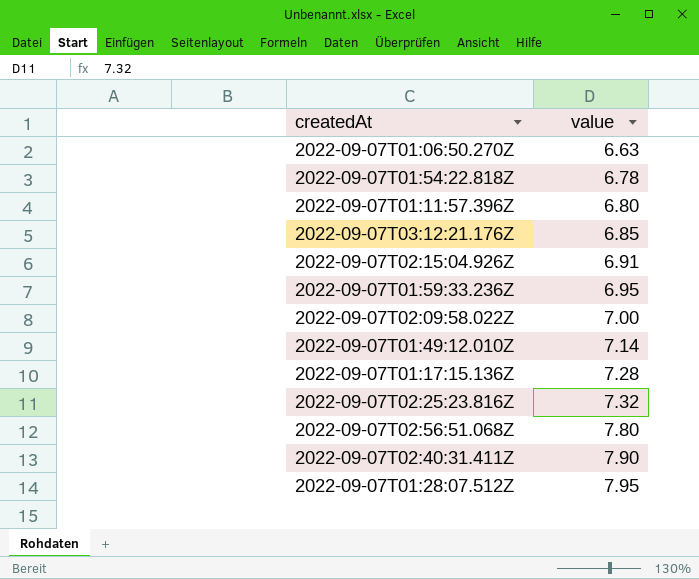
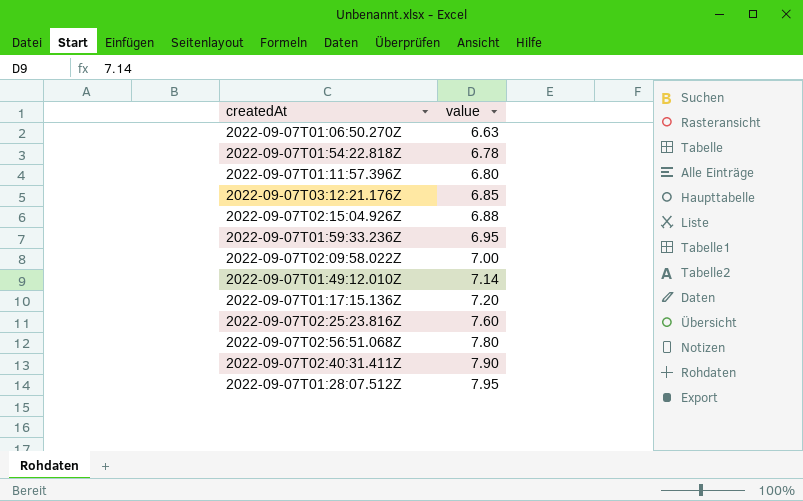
2022-09-07T02:15:04.926Z | value: 6.91 -> 6.88
2022-09-07T01:17:15.136Z | value: 7.28 -> 7.20
2022-09-07T02:25:23.816Z | value: 7.32 -> 7.60

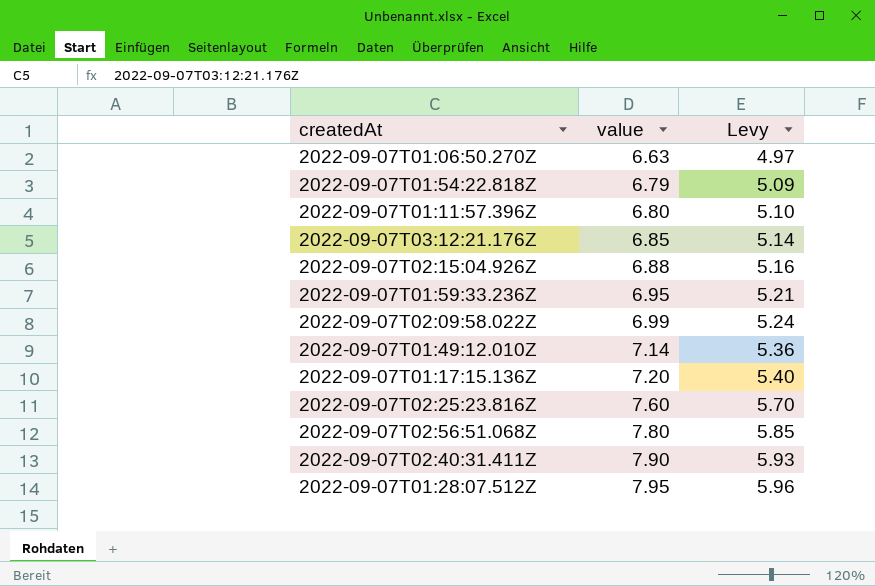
column Levy | formula: none -> [value] * 0.75
2022-09-07T01:54:22.818Z | value: 6.78 -> 6.79
2022-09-07T02:09:58.022Z | value: 7.00 -> 6.99

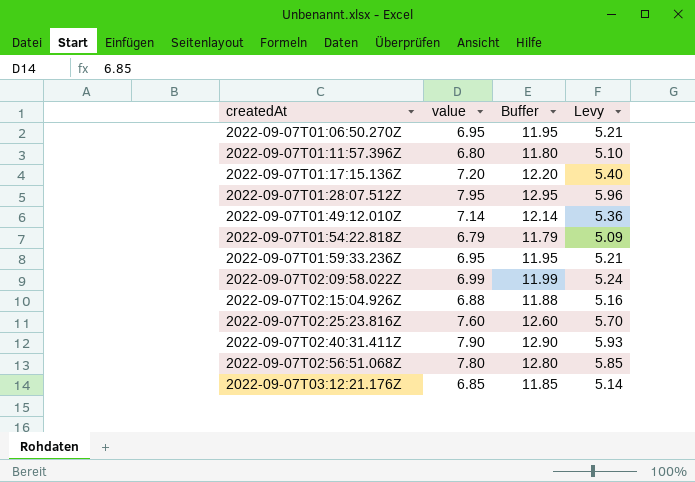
row order: value ascending -> createdAt ascending
column Buffer | formula: none -> [value] + 5
2022-09-07T01:06:50.270Z | value: 6.63 -> 6.95
2022-09-07T01:06:50.270Z | Levy: 4.97 -> 5.21

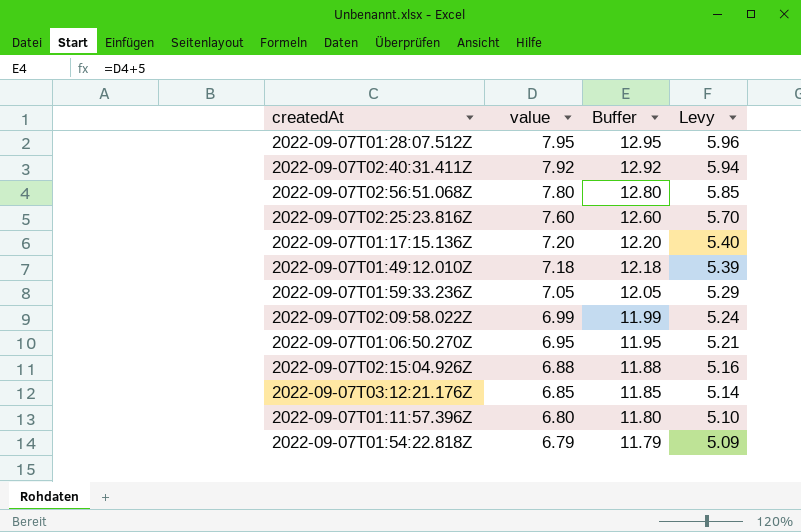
row order: createdAt ascending -> value descending
2022-09-07T02:40:31.411Z | value: 7.90 -> 7.92
2022-09-07T02:40:31.411Z | Buffer: 12.90 -> 12.92
2022-09-07T02:40:31.411Z | Levy: 5.93 -> 5.94
2022-09-07T01:49:12.010Z | value: 7.14 -> 7.18
2022-09-07T01:49:12.010Z | Buffer: 12.14 -> 12.18
2022-09-07T01:49:12.010Z | Levy: 5.36 -> 5.39
2022-09-07T01:59:33.236Z | value: 6.95 -> 7.05
2022-09-07T01:59:33.236Z | Buffer: 11.95 -> 12.05
2022-09-07T01:59:33.236Z | Levy: 5.21 -> 5.29

